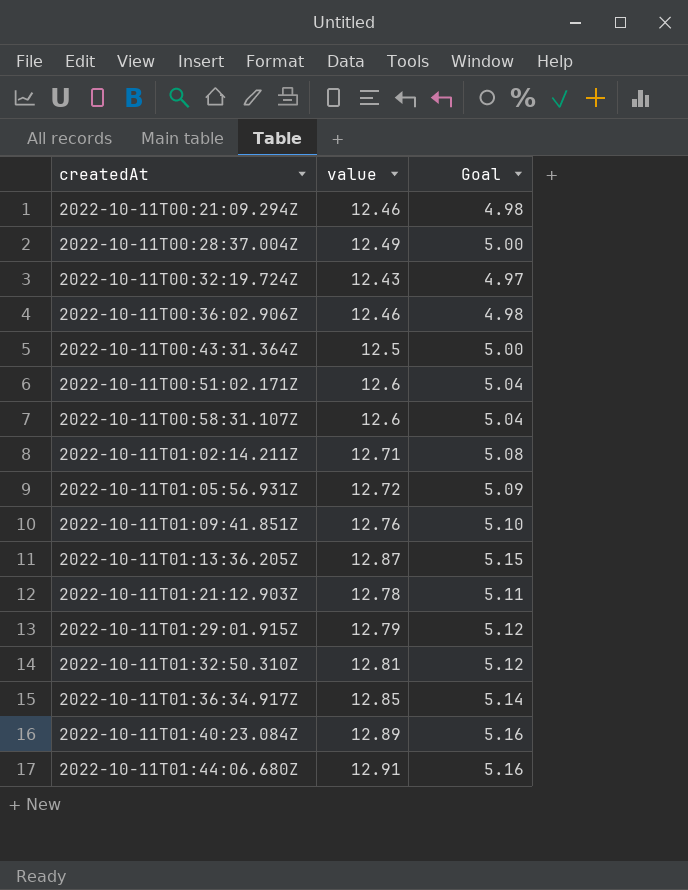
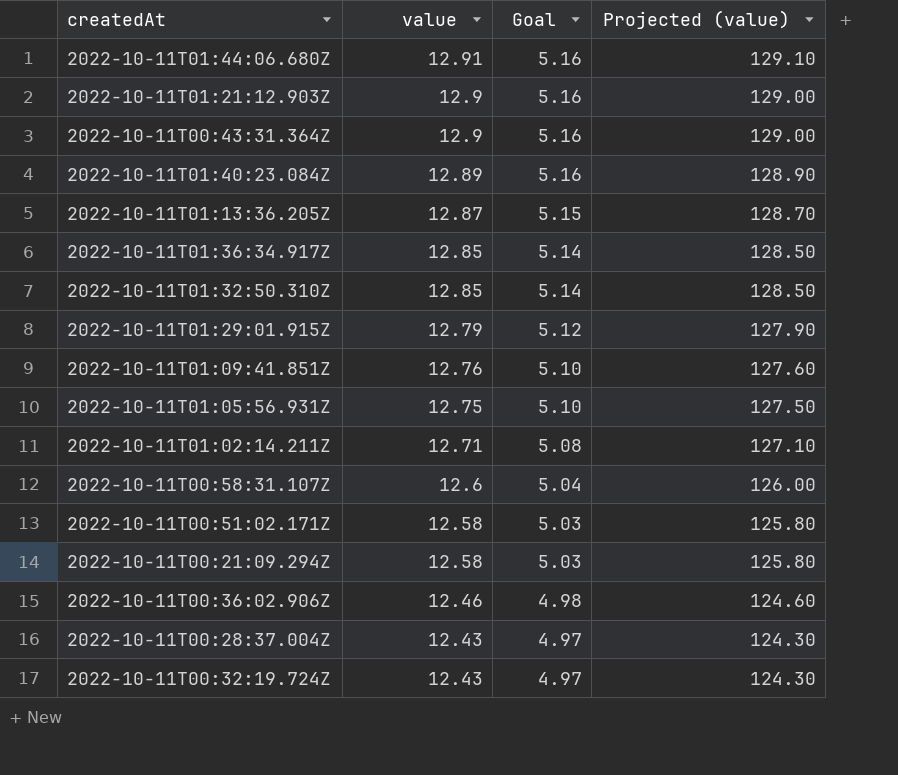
row order: createdAt ascending -> value descending
column Projected (value) | formula: none -> [value] * 10
2022-10-11T01:21:12.903Z | value: 12.78 -> 12.9
2022-10-11T01:21:12.903Z | Goal: 5.11 -> 5.16
2022-10-11T00:43:31.364Z | value: 12.5 -> 12.9
2022-10-11T00:43:31.364Z | Goal: 5.00 -> 5.16
2022-10-11T01:32:50.310Z | value: 12.81 -> 12.85
2022-10-11T01:32:50.310Z | Goal: 5.12 -> 5.14
2022-10-11T01:05:56.931Z | value: 12.72 -> 12.75
2022-10-11T01:05:56.931Z | Goal: 5.09 -> 5.10
2022-10-11T00:51:02.171Z | value: 12.6 -> 12.58
2022-10-11T00:51:02.171Z | Goal: 5.04 -> 5.03
2022-10-11T00:21:09.294Z | value: 12.46 -> 12.58
2022-10-11T00:21:09.294Z | Goal: 4.98 -> 5.03
2022-10-11T00:28:37.004Z | value: 12.49 -> 12.43
2022-10-11T00:28:37.004Z | Goal: 5.00 -> 4.97

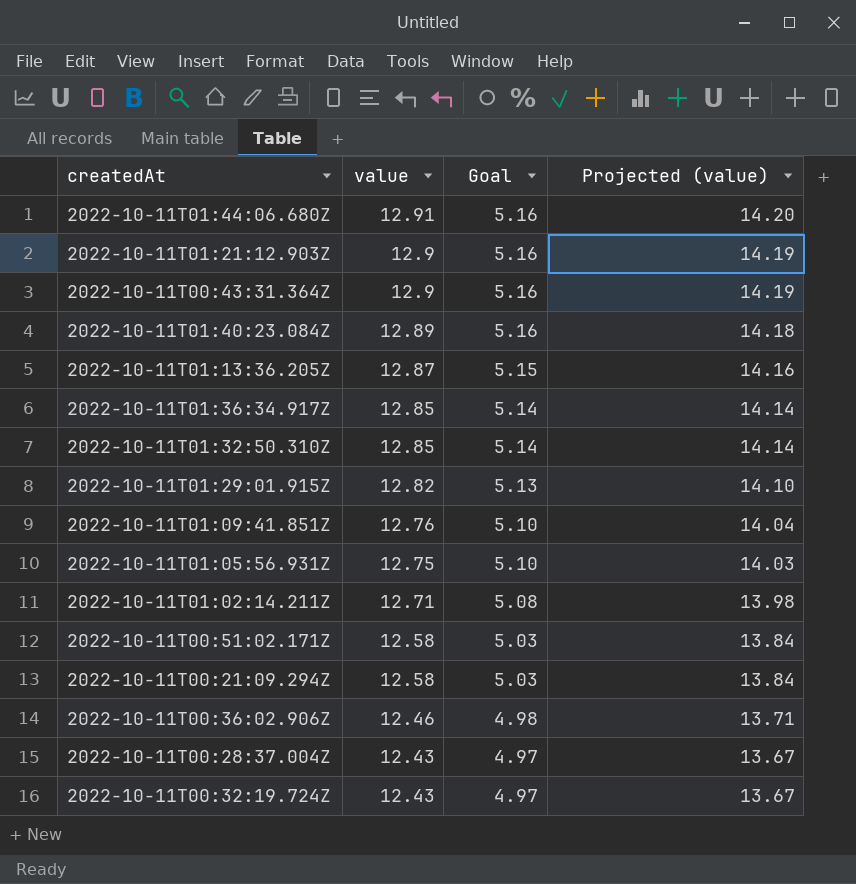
column Projected (value) | formula: [value] * 10 -> [value] * 1.1
row 2022-10-11T00:58:31.107Z: 12.6 | 5.04 | 126.00 -> none
2022-10-11T01:29:01.915Z | value: 12.79 -> 12.82
2022-10-11T01:29:01.915Z | Goal: 5.12 -> 5.13

